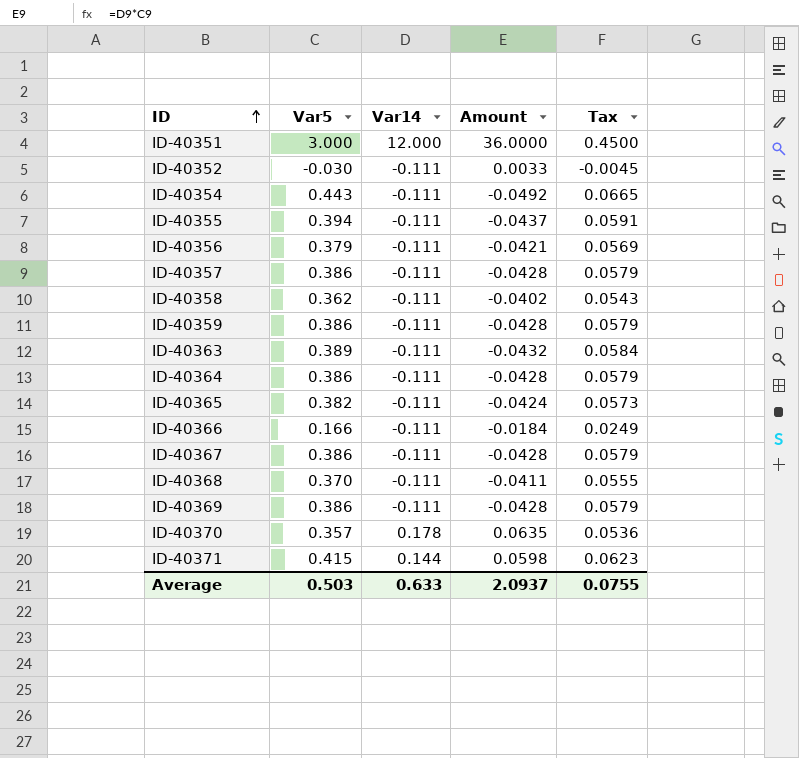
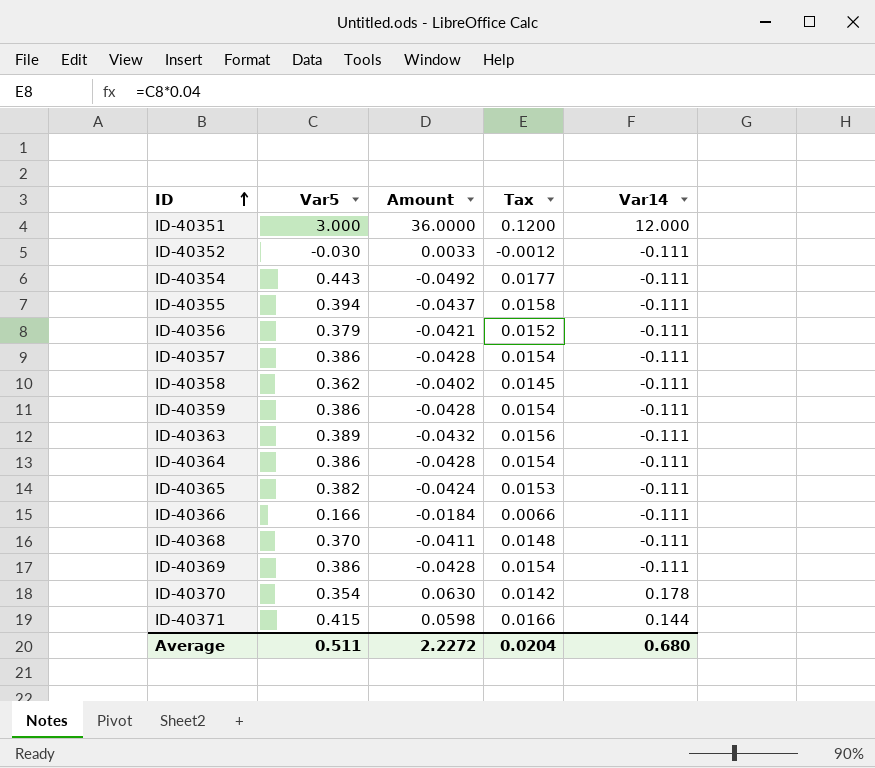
column Tax | formula: [Var5] * 0.15 -> [Var5] * 0.04
column Var14 | position: 3 -> 5
row ID-40367: 0.386 | -0.111 | -0.0428 | 0.0579 -> none
ID-40370 | Var5: 0.357 -> 0.354
ID-40370 | Amount: 0.0635 -> 0.0630
Average | Var5: 0.503 -> 0.511
Average | Amount: 2.0937 -> 2.2272
Average | Tax: 0.0755 -> 0.0204
Average | Var14: 0.633 -> 0.680

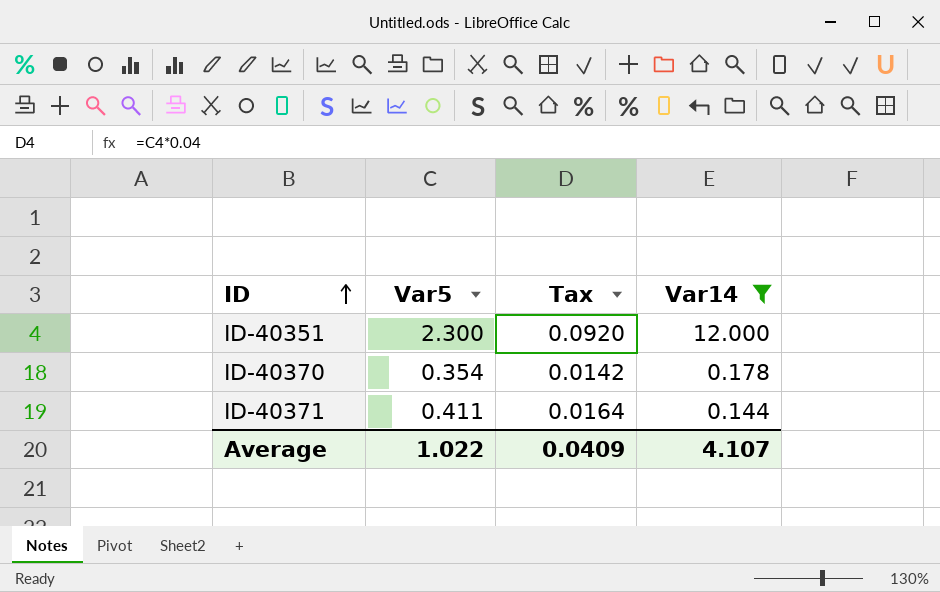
filter: none -> Var14 != -0.111
column Amount | formula: [Var5] * [Var14] -> none
ID-40351 | Var5: 3.000 -> 2.300
ID-40351 | Tax: 0.1200 -> 0.0920
ID-40371 | Var5: 0.415 -> 0.411
ID-40371 | Tax: 0.0166 -> 0.0164
Average | Var5: 0.511 -> 1.022
Average | Tax: 0.0204 -> 0.0409
Average | Var14: 0.680 -> 4.107

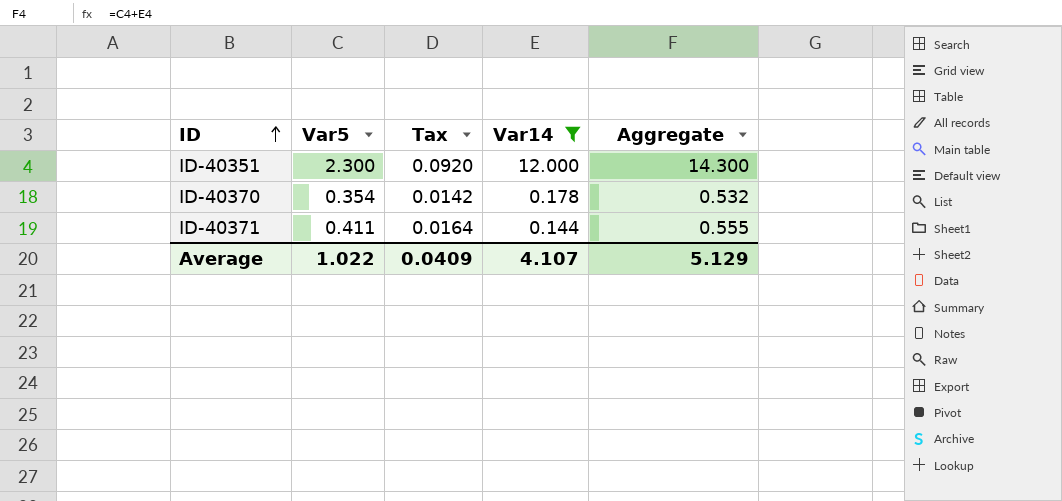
column Aggregate | formula: none -> [Var5] + [Var14]

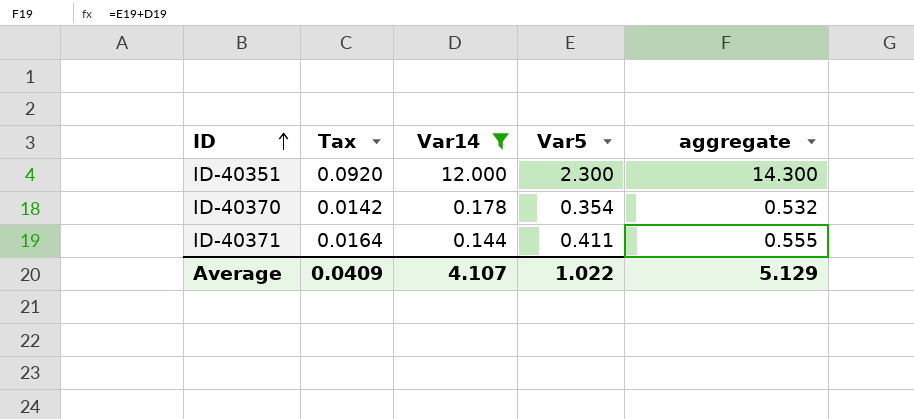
column Var5 | position: 2 -> 4
column name: Aggregate -> aggregate

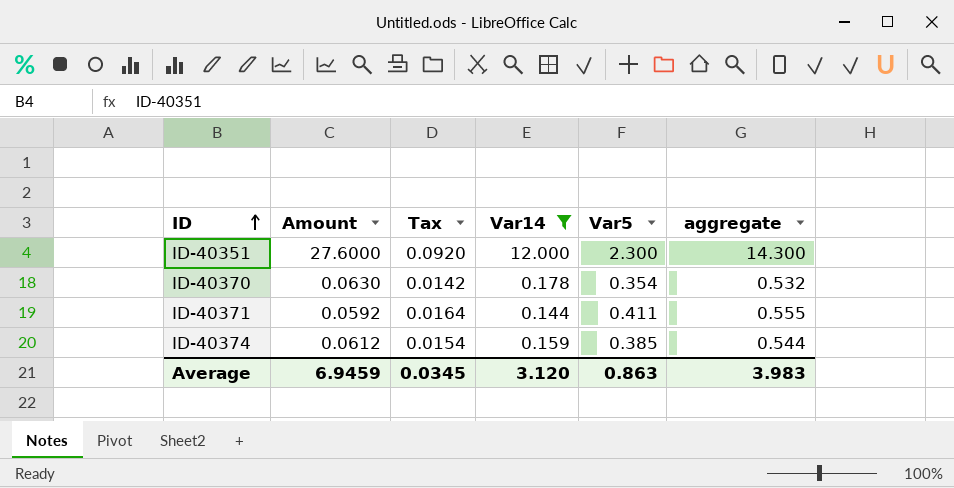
column Amount | formula: none -> [Var14] * [Var5]
row ID-40374: none -> 0.0612 | 0.0154 | 0.159 | 0.385 | 0.544
Average | Tax: 0.0409 -> 0.0345
Average | Var14: 4.107 -> 3.120
Average | Var5: 1.022 -> 0.863
Average | aggregate: 5.129 -> 3.983

